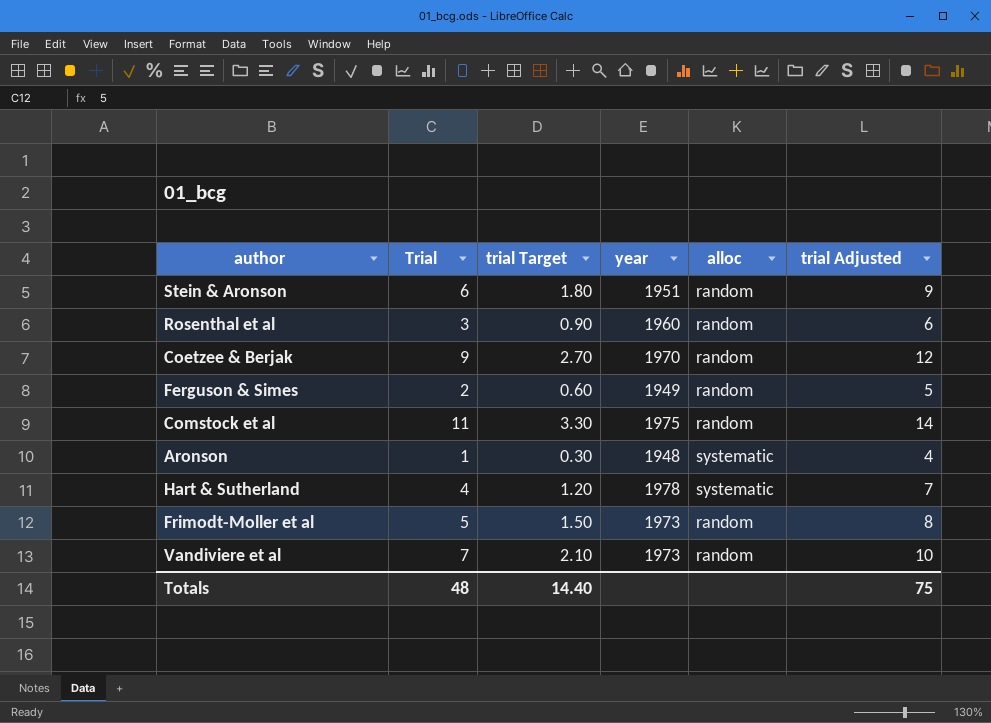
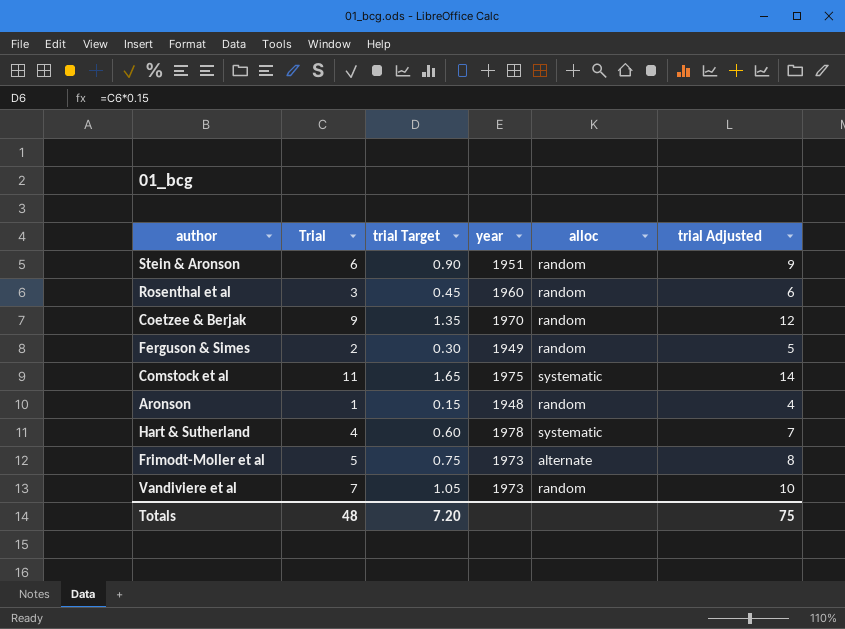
column trial Target | formula: [Trial] * 0.3 -> [Trial] * 0.15
Comstock et al | alloc: random -> systematic
Aronson | alloc: systematic -> random
Frimodt-Moller et al | alloc: random -> alternate
Totals | trial Target: 14.40 -> 7.20

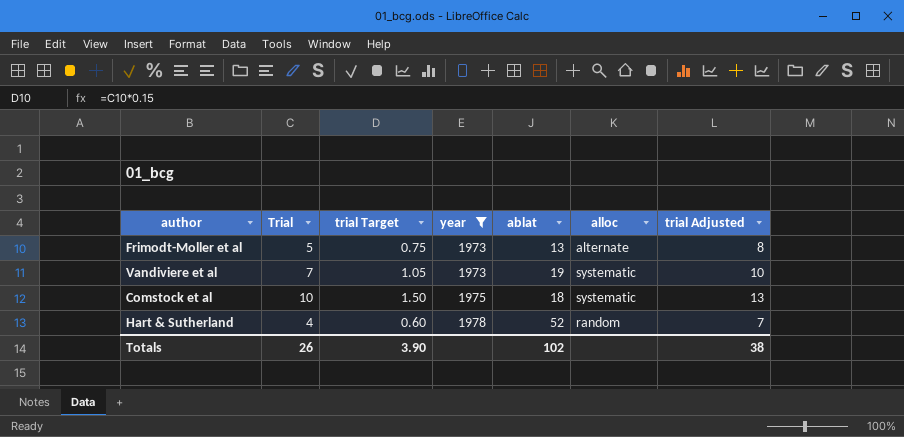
filter: none -> year >= 1973
row order: none -> year ascending
column ablat | position: none -> 5
Vandiviere et al | alloc: random -> systematic
Comstock et al | Trial: 11 -> 10
Comstock et al | trial Target: 1.65 -> 1.50
Comstock et al | trial Adjusted: 14 -> 13
Hart & Sutherland | alloc: systematic -> random
Totals | Trial: 48 -> 26
Totals | trial Target: 7.20 -> 3.90
Totals | trial Adjusted: 75 -> 38

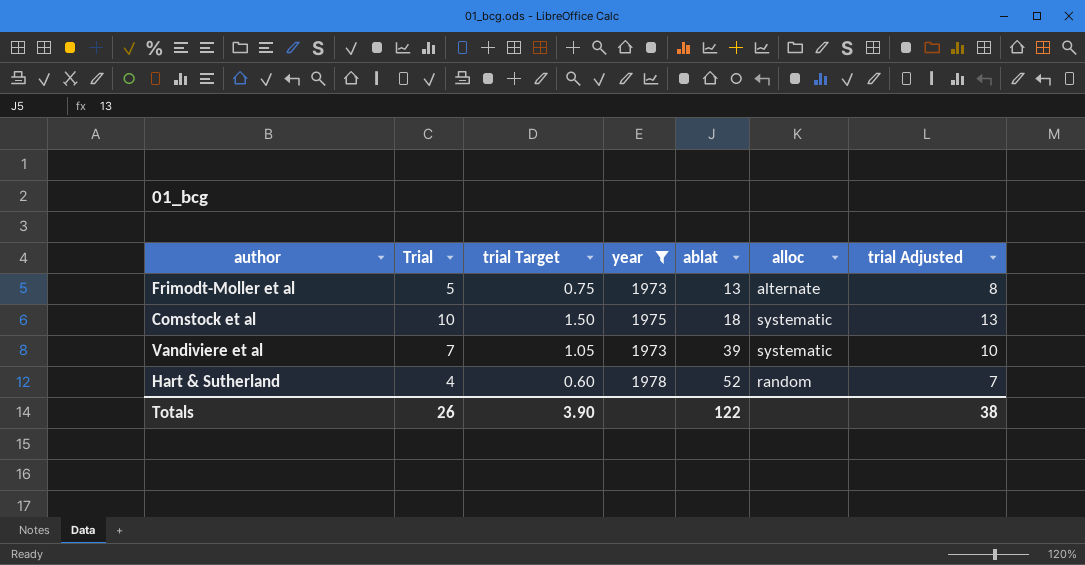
row order: year ascending -> ablat ascending
Vandiviere et al | ablat: 19 -> 39
Totals | ablat: 102 -> 122

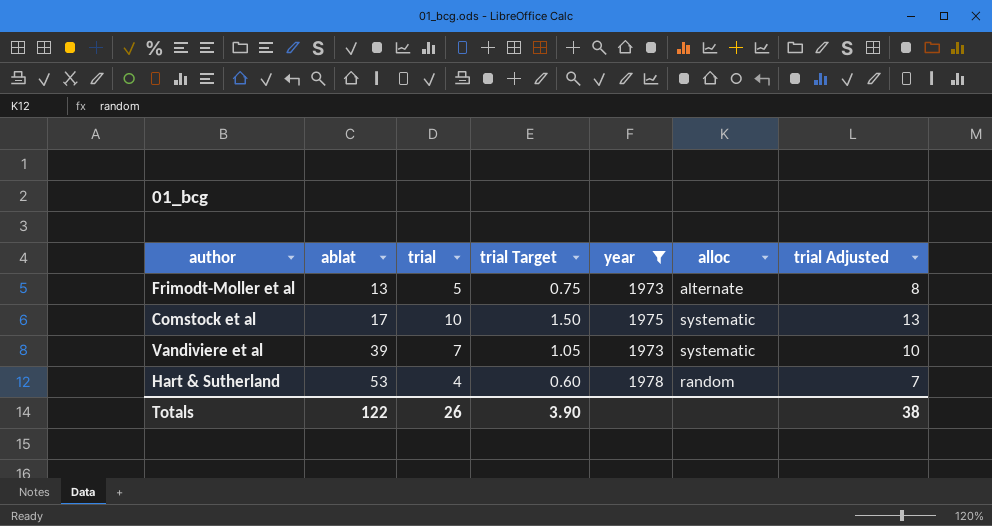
column ablat | position: 5 -> 2
column name: Trial -> trial
Comstock et al | ablat: 18 -> 17
Hart & Sutherland | ablat: 52 -> 53

